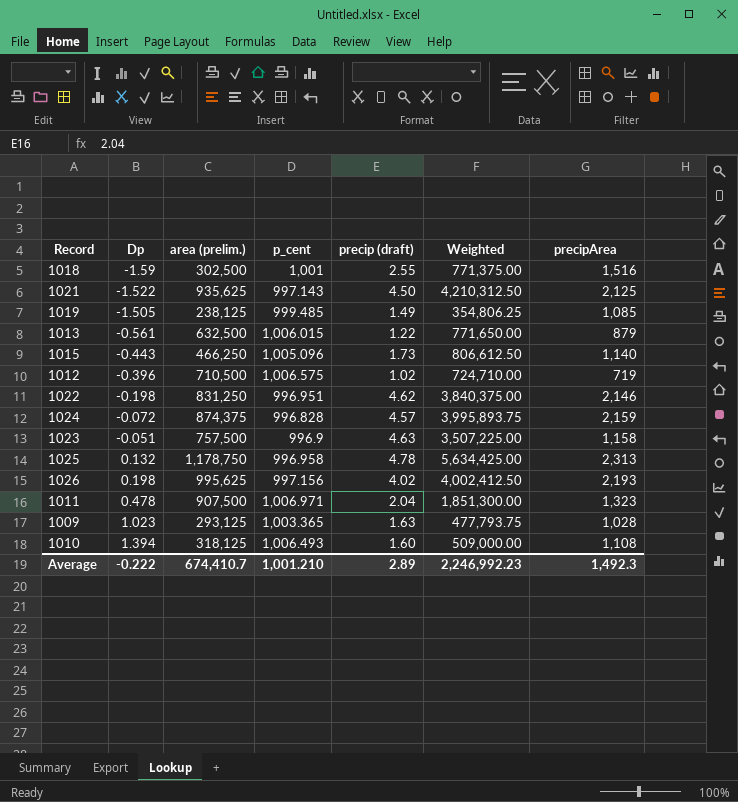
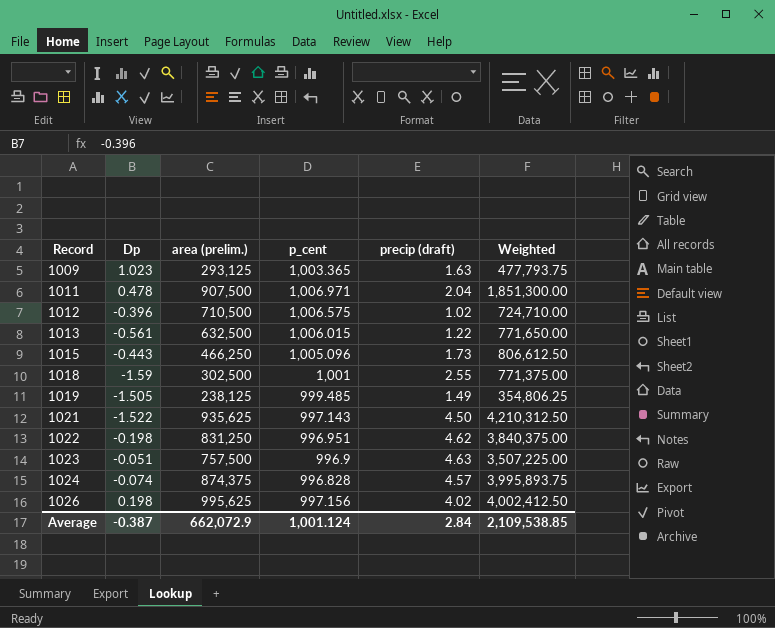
row order: Dp ascending -> Record ascending
column precipArea | position: 7 -> none
row 1025: 0.132 | 1,178,750 | 996.958 | 4.78 | 5,634,425.00 | 2,313 -> none
row 1010: 1.394 | 318,125 | 1,006.493 | 1.60 | 509,000.00 | 1,108 -> none
1024 | Dp: -0.072 -> -0.074
Average | Dp: -0.222 -> -0.387
Average | area (prelim.): 674,410.7 -> 662,072.9
Average | p_cent: 1,001.210 -> 1,001.124
Average | precip (draft): 2.89 -> 2.84
Average | Weighted: 2,246,992.23 -> 2,109,538.85

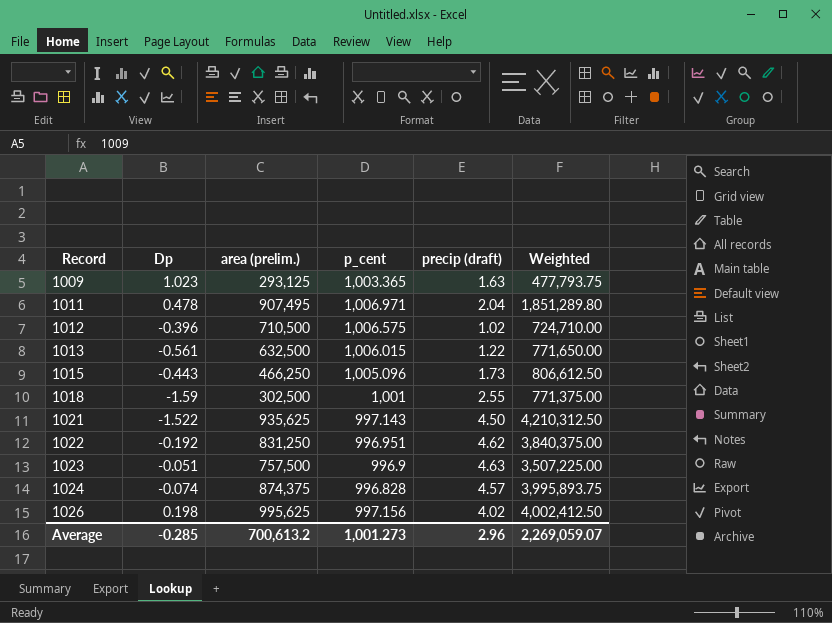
row 1019: -1.505 | 238,125 | 999.485 | 1.49 | 354,806.25 -> none
1011 | area (prelim.): 907,500 -> 907,495
1011 | Weighted: 1,851,300.00 -> 1,851,289.80
1022 | Dp: -0.198 -> -0.192
Average | Dp: -0.387 -> -0.285
Average | area (prelim.): 662,072.9 -> 700,613.2
Average | p_cent: 1,001.124 -> 1,001.273
Average | precip (draft): 2.84 -> 2.96
Average | Weighted: 2,109,538.85 -> 2,269,059.07

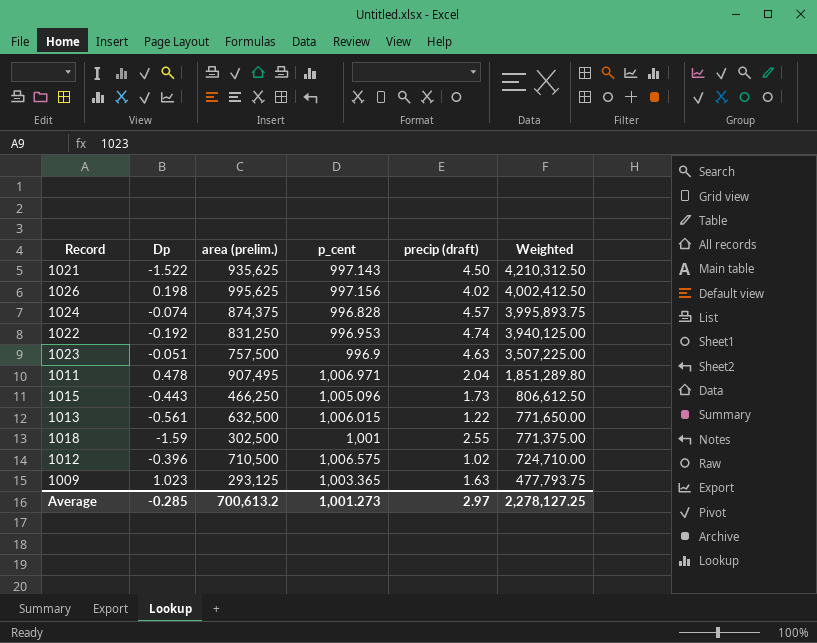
row order: Record ascending -> Weighted descending
1022 | p_cent: 996.951 -> 996.953
1022 | precip (draft): 4.62 -> 4.74
1022 | Weighted: 3,840,375.00 -> 3,940,125.00
Average | precip (draft): 2.96 -> 2.97
Average | Weighted: 2,269,059.07 -> 2,278,127.25

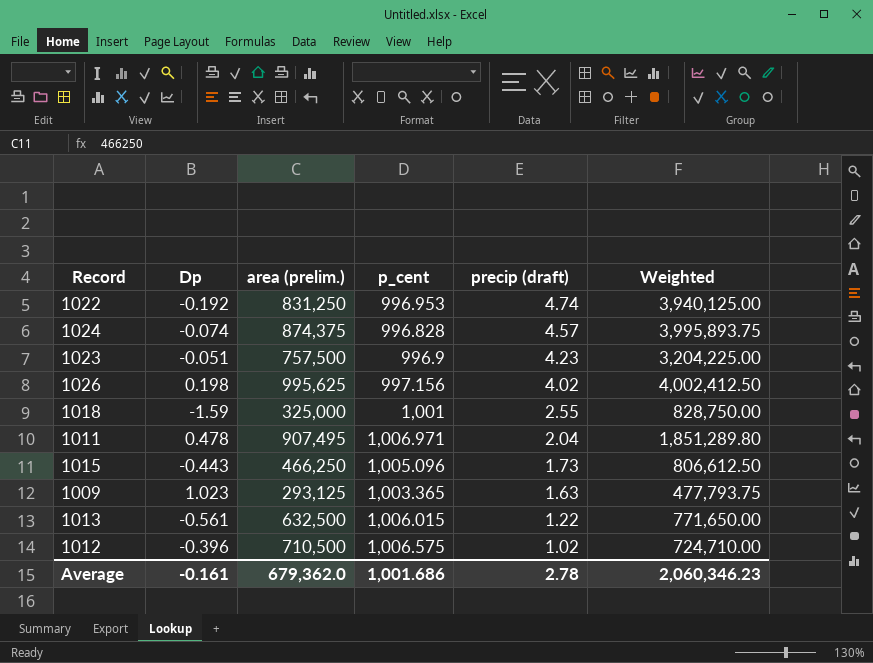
row order: Weighted descending -> precip (draft) descending
row 1021: -1.522 | 935,625 | 997.143 | 4.50 | 4,210,312.50 -> none
1023 | precip (draft): 4.63 -> 4.23
1023 | Weighted: 3,507,225.00 -> 3,204,225.00
1018 | area (prelim.): 302,500 -> 325,000
1018 | Weighted: 771,375.00 -> 828,750.00
Average | Dp: -0.285 -> -0.161
Average | area (prelim.): 700,613.2 -> 679,362.0
Average | p_cent: 1,001.273 -> 1,001.686
Average | precip (draft): 2.97 -> 2.78
Average | Weighted: 2,278,127.25 -> 2,060,346.23

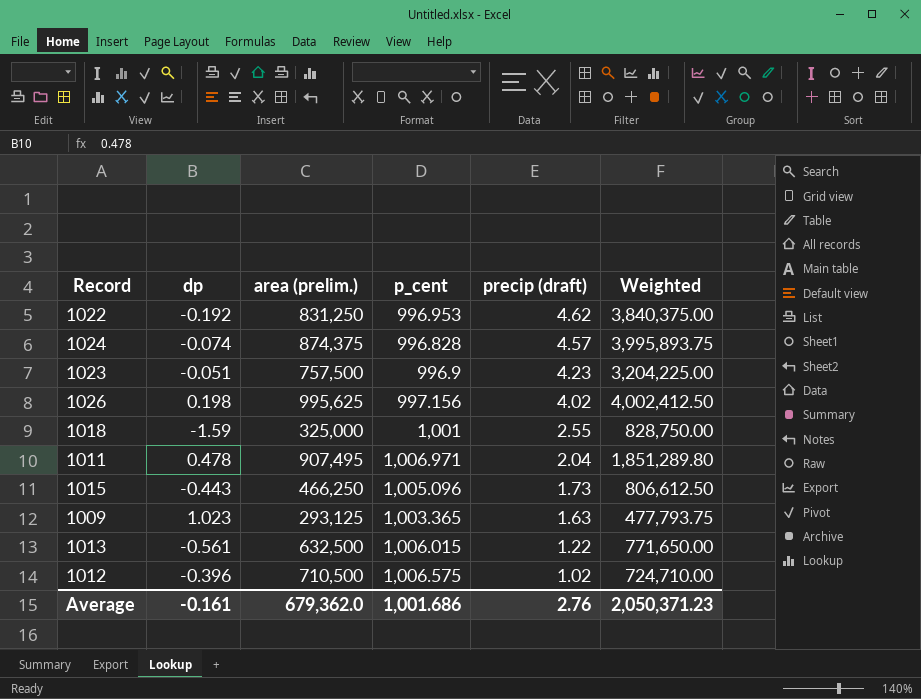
column name: Dp -> dp
1022 | precip (draft): 4.74 -> 4.62
1022 | Weighted: 3,940,125.00 -> 3,840,375.00
Average | precip (draft): 2.78 -> 2.76
Average | Weighted: 2,060,346.23 -> 2,050,371.23

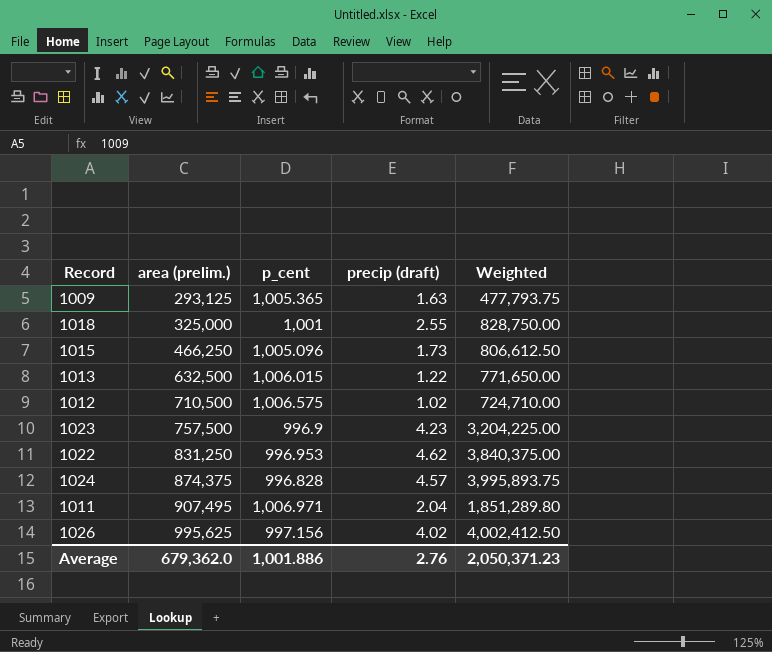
row order: precip (draft) descending -> area (prelim.) ascending
column dp | position: 2 -> none
1009 | p_cent: 1,003.365 -> 1,005.365
Average | p_cent: 1,001.686 -> 1,001.886

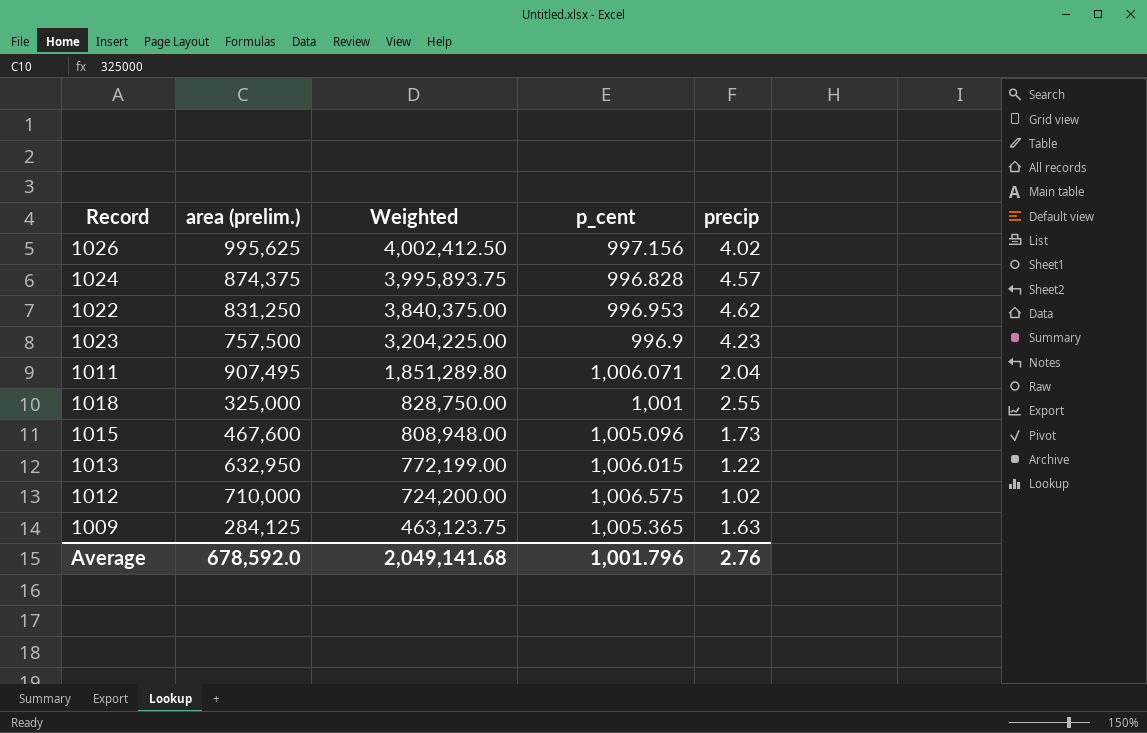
row order: area (prelim.) ascending -> Weighted descending
column Weighted | position: 5 -> 3
column name: precip (draft) -> precip
1011 | p_cent: 1,006.971 -> 1,006.071
1015 | area (prelim.): 466,250 -> 467,600
1015 | Weighted: 806,612.50 -> 808,948.00
1013 | area (prelim.): 632,500 -> 632,950
1013 | Weighted: 771,650.00 -> 772,199.00
1012 | area (prelim.): 710,500 -> 710,000
1012 | Weighted: 724,710.00 -> 724,200.00
1009 | area (prelim.): 293,125 -> 284,125
1009 | Weighted: 477,793.75 -> 463,123.75
Average | area (prelim.): 679,362.0 -> 678,592.0
Average | Weighted: 2,050,371.23 -> 2,049,141.68
Average | p_cent: 1,001.886 -> 1,001.796

